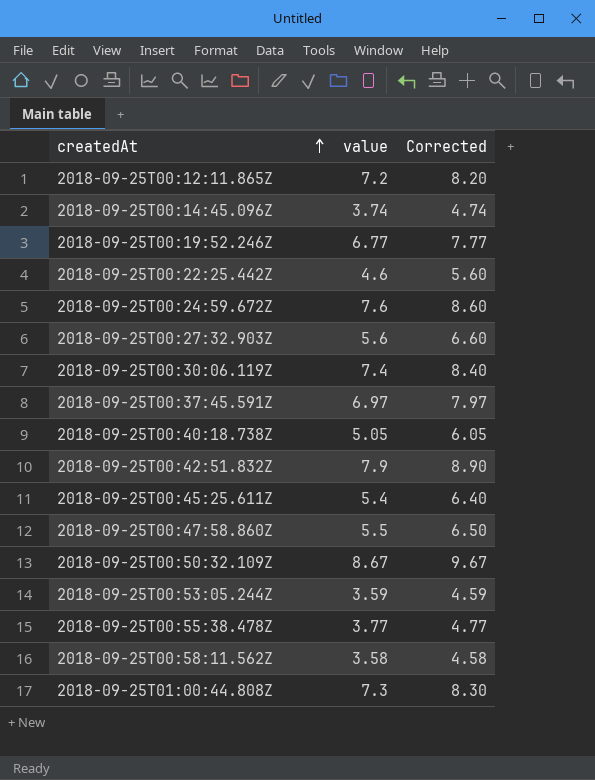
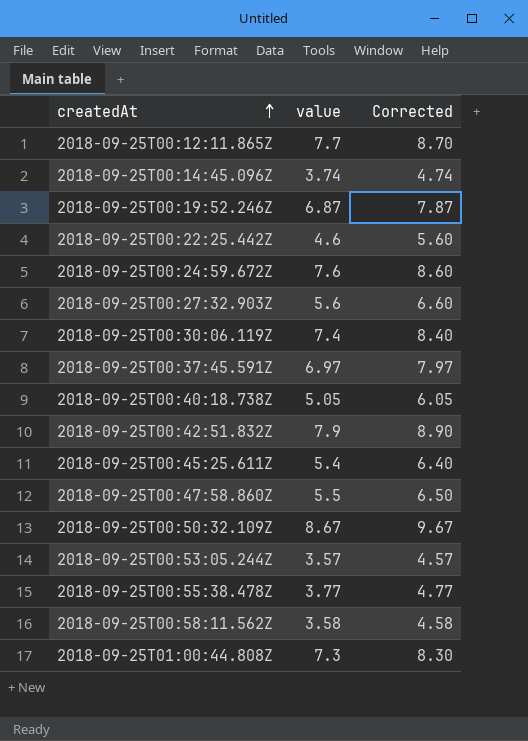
2018-09-25T00:12:11.865Z | value: 7.2 -> 7.7
2018-09-25T00:12:11.865Z | Corrected: 8.20 -> 8.70
2018-09-25T00:19:52.246Z | value: 6.77 -> 6.87
2018-09-25T00:19:52.246Z | Corrected: 7.77 -> 7.87
2018-09-25T00:53:05.244Z | value: 3.59 -> 3.57
2018-09-25T00:53:05.244Z | Corrected: 4.59 -> 4.57

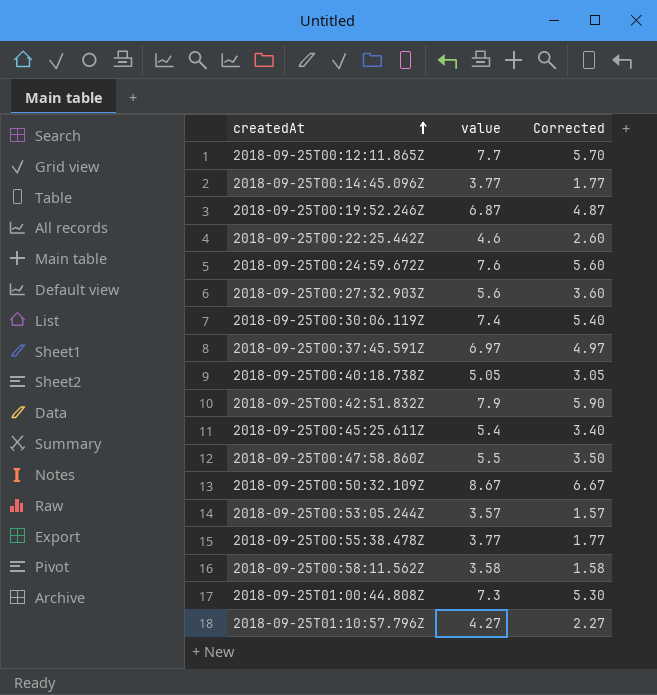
column Corrected | formula: [value] + 1 -> [value] - 2
2018-09-25T00:14:45.096Z | value: 3.74 -> 3.77
row 2018-09-25T01:10:57.796Z: none -> 4.27 | 2.27

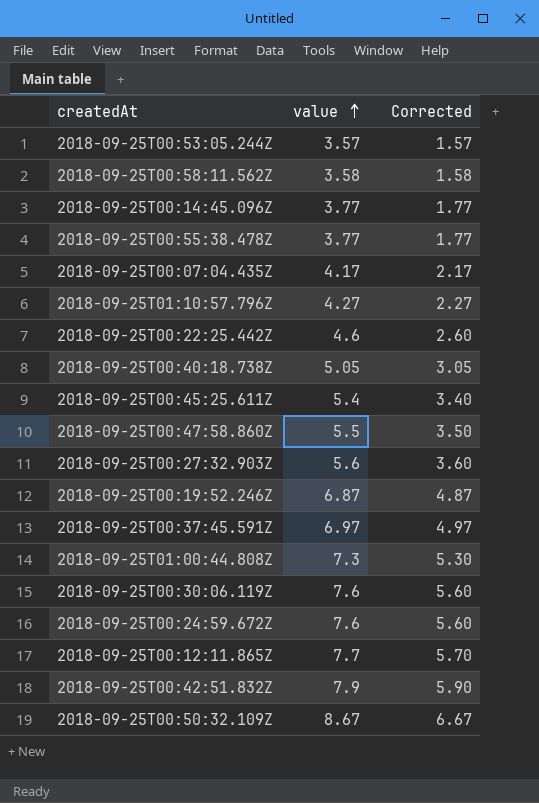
row order: createdAt ascending -> value ascending
row 2018-09-25T00:07:04.435Z: none -> 4.17 | 2.17
2018-09-25T00:30:06.119Z | value: 7.4 -> 7.6
2018-09-25T00:30:06.119Z | Corrected: 5.40 -> 5.60

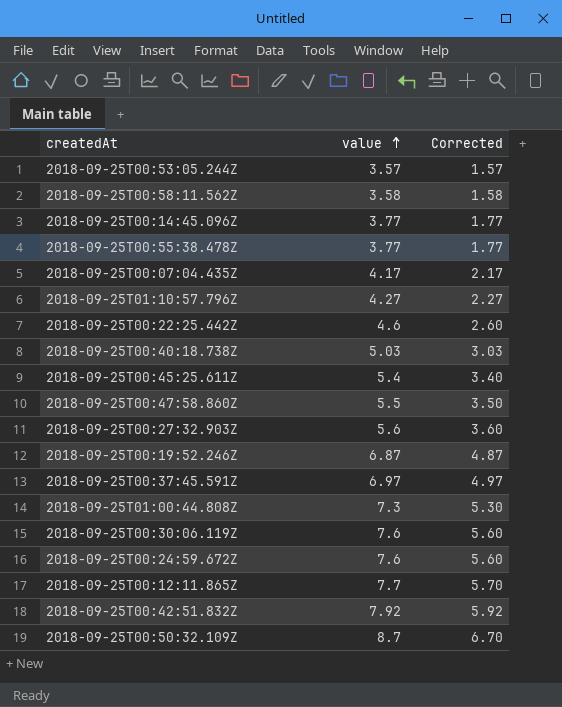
2018-09-25T00:40:18.738Z | value: 5.05 -> 5.03
2018-09-25T00:40:18.738Z | Corrected: 3.05 -> 3.03
2018-09-25T00:42:51.832Z | value: 7.9 -> 7.92
2018-09-25T00:42:51.832Z | Corrected: 5.90 -> 5.92
2018-09-25T00:50:32.109Z | value: 8.67 -> 8.7
2018-09-25T00:50:32.109Z | Corrected: 6.67 -> 6.70

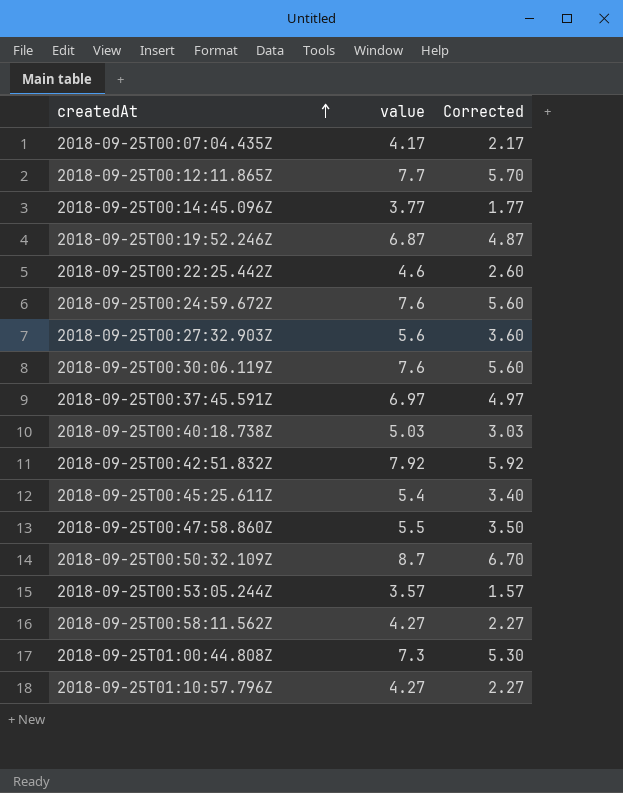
row order: value ascending -> createdAt ascending
row 2018-09-25T00:55:38.478Z: 3.77 | 1.77 -> none
2018-09-25T00:58:11.562Z | value: 3.58 -> 4.27
2018-09-25T00:58:11.562Z | Corrected: 1.58 -> 2.27

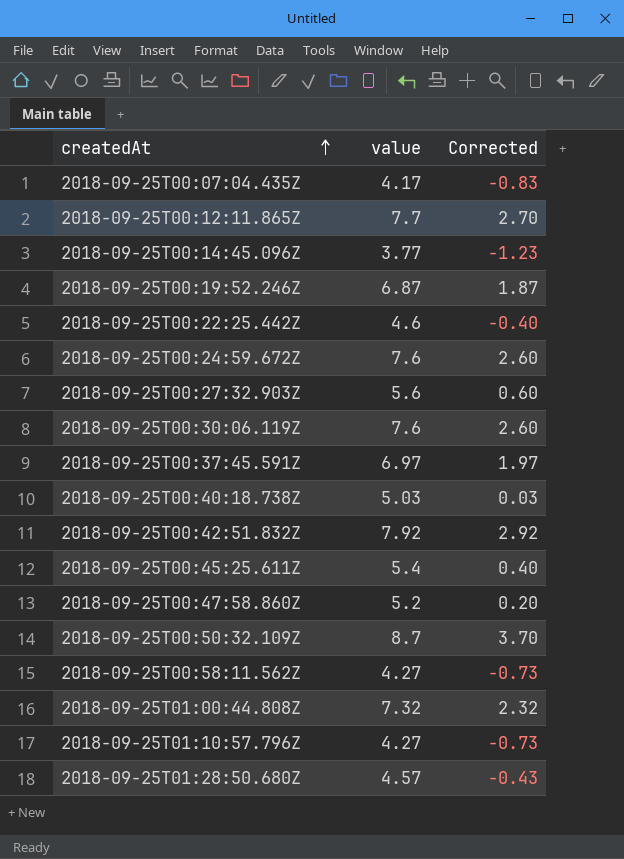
column Corrected | formula: [value] - 2 -> [value] - 5
row 2018-09-25T00:53:05.244Z: 3.57 | 1.57 -> none
2018-09-25T00:47:58.860Z | value: 5.5 -> 5.2
2018-09-25T01:00:44.808Z | value: 7.3 -> 7.32
row 2018-09-25T01:28:50.680Z: none -> 4.57 | -0.43

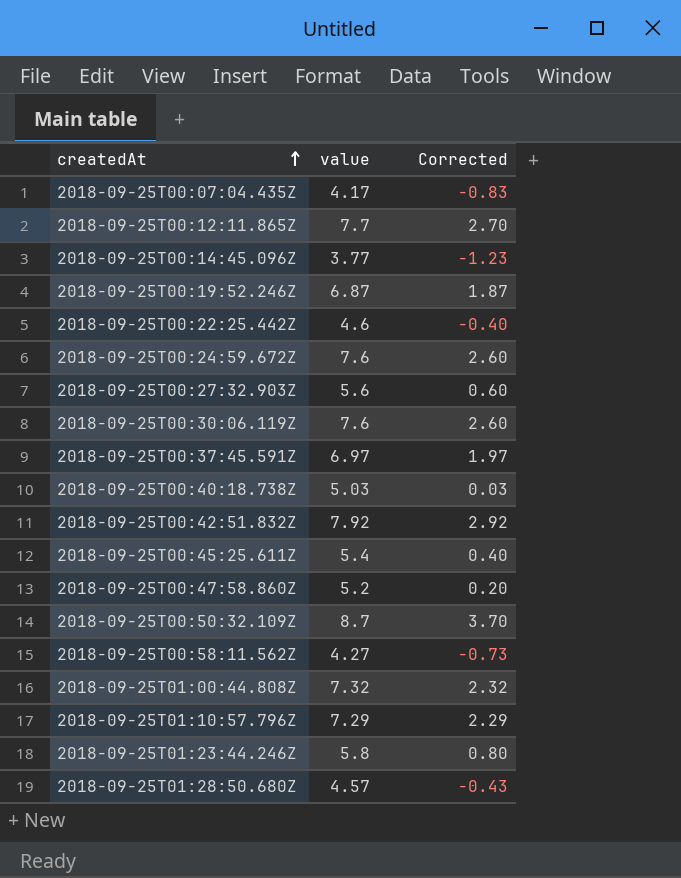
2018-09-25T01:10:57.796Z | value: 4.27 -> 7.29
2018-09-25T01:10:57.796Z | Corrected: -0.73 -> 2.29
row 2018-09-25T01:23:44.246Z: none -> 5.8 | 0.80

